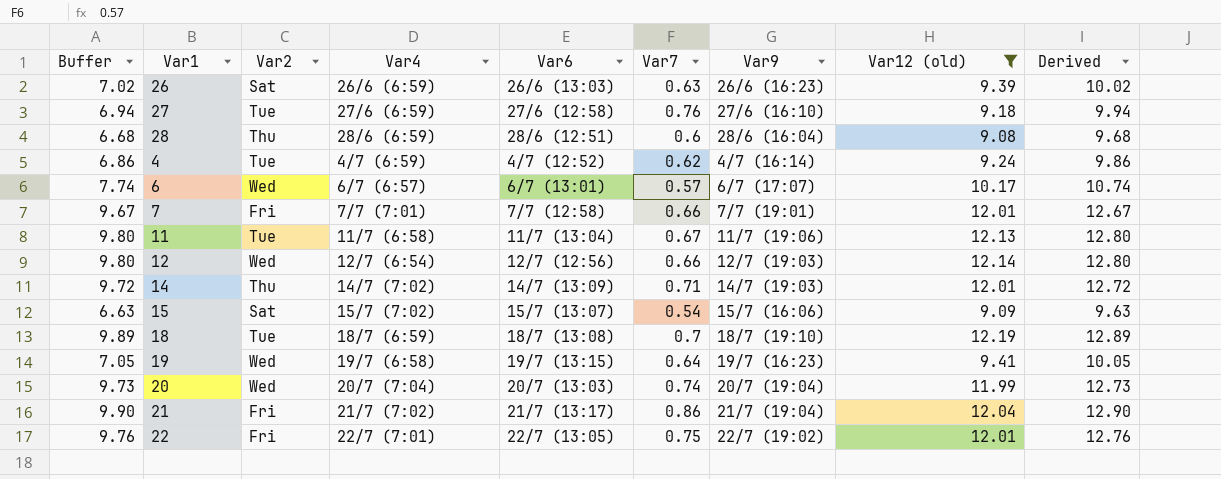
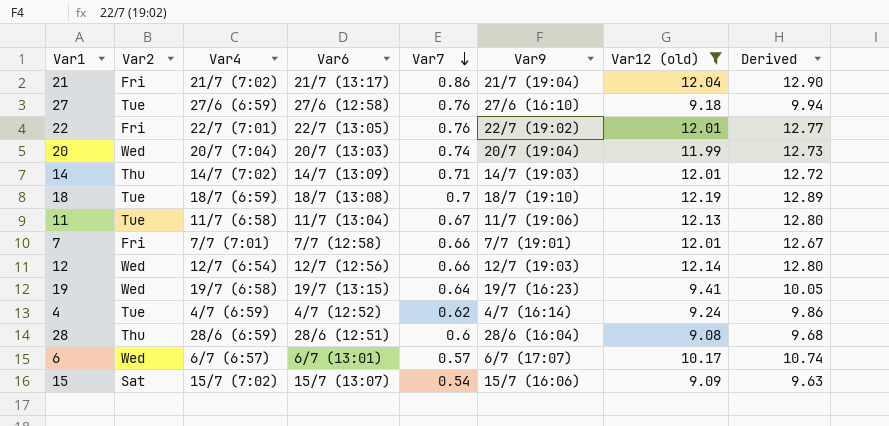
row order: none -> Var7 descending
column Buffer | formula: [Derived] - 3 -> none
row 26: 7.02 | Sat | 26/6 (6:59) | 26/6 (13:03) | 0.63 | 26/6 (16:23) | 9.39 | 10.02 -> none
22 | Var7: 0.75 -> 0.76
22 | Derived: 12.76 -> 12.77

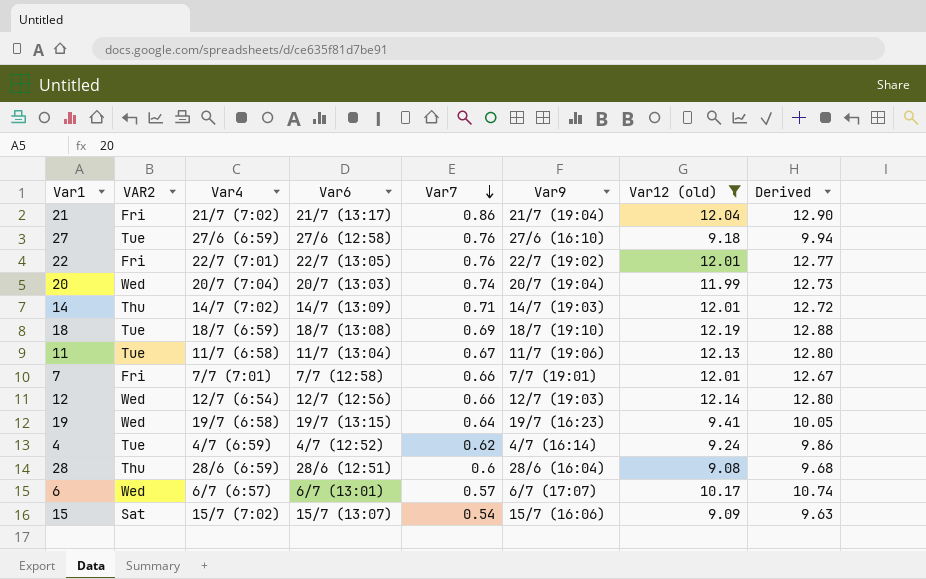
column name: Var2 -> VAR2
18 | Var7: 0.7 -> 0.69
18 | Derived: 12.89 -> 12.88

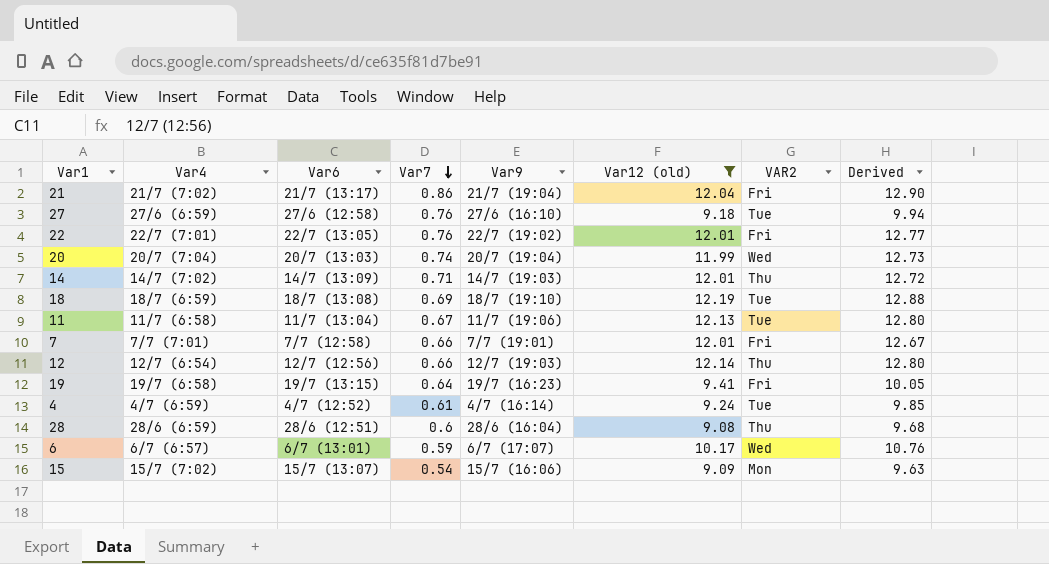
column VAR2 | position: 2 -> 7
12 | VAR2: Wed -> Thu
19 | VAR2: Wed -> Fri
4 | Var7: 0.62 -> 0.61
4 | Derived: 9.86 -> 9.85
6 | Var7: 0.57 -> 0.59
6 | Derived: 10.74 -> 10.76
15 | VAR2: Sat -> Mon

